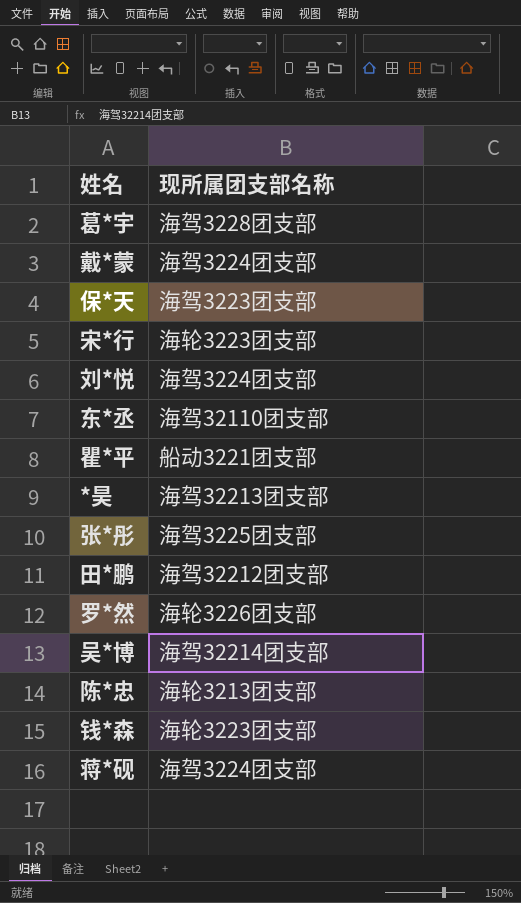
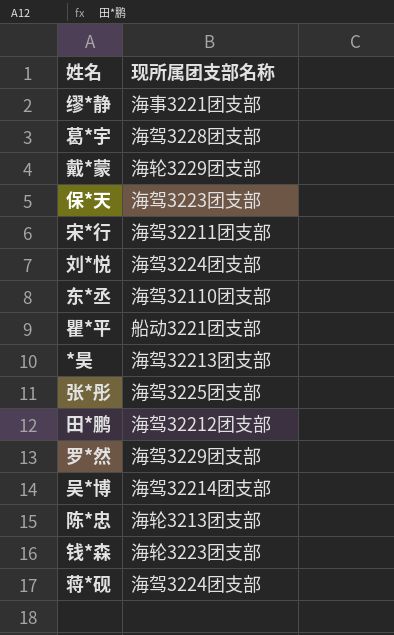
row 缪*静: none -> 海事3221团支部
戴*蒙 | 现所属团支部名称: 海驾3224团支部 -> 海轮3229团支部
宋*行 | 现所属团支部名称: 海轮3223团支部 -> 海驾32211团支部
罗*然 | 现所属团支部名称: 海轮3226团支部 -> 海驾3229团支部

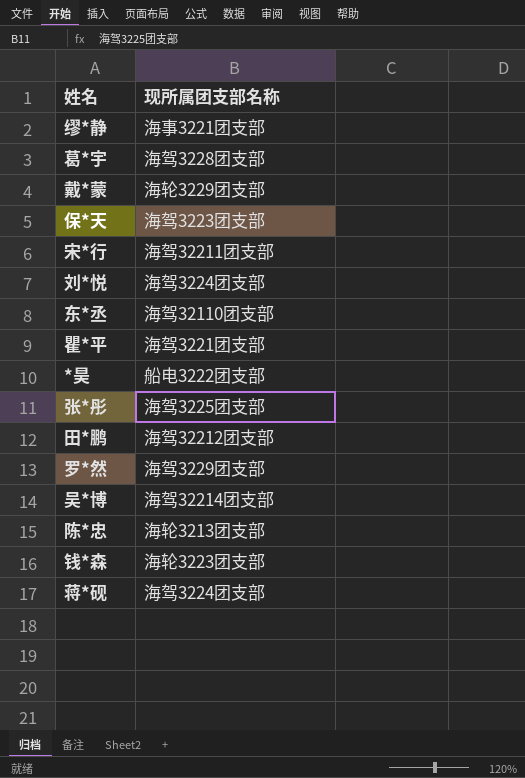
瞿*平 | 现所属团支部名称: 船动3221团支部 -> 海驾3221团支部
*昊 | 现所属团支部名称: 海驾32213团支部 -> 船电3222团支部

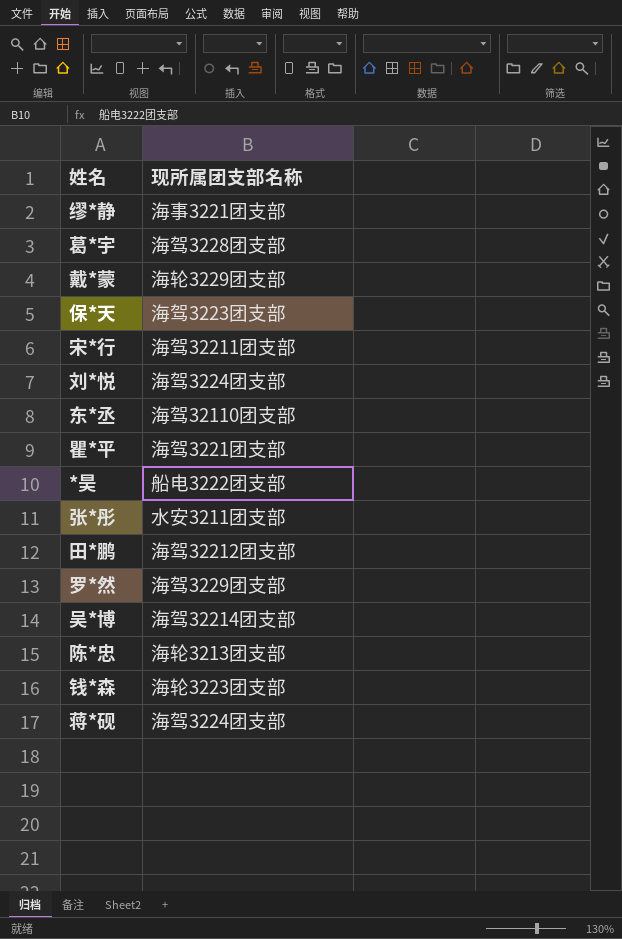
张*彤 | 现所属团支部名称: 海驾3225团支部 -> 水安3211团支部

